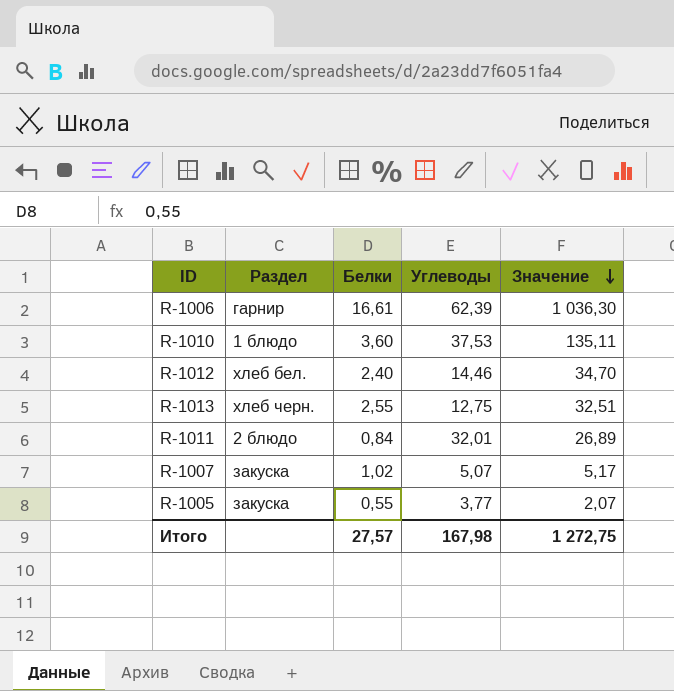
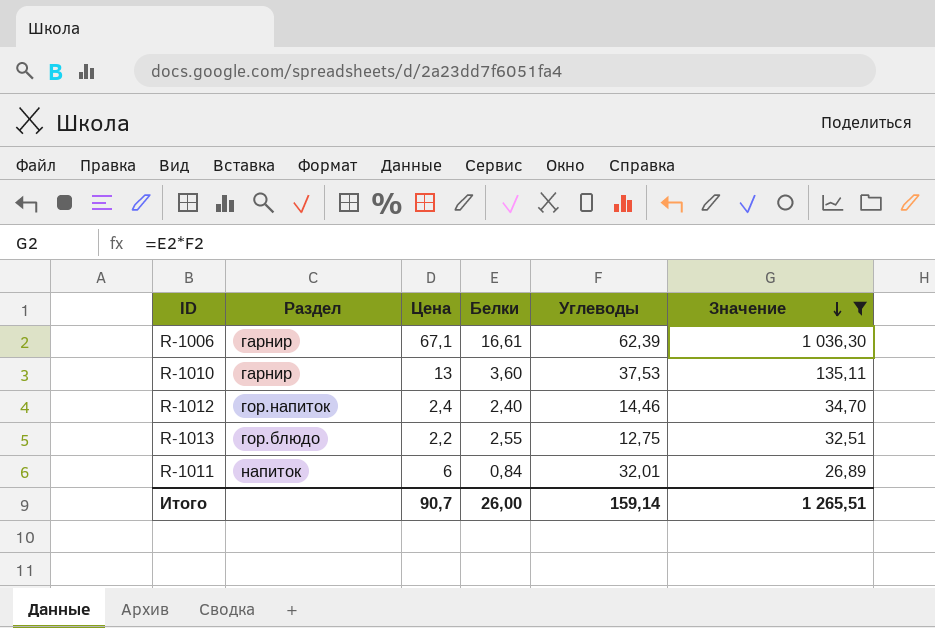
filter: none -> Значение >= 26,89
column Цена | position: none -> 3
R-1010 | Раздел: 1 блюдо -> гарнир
R-1012 | Раздел: хлеб бел. -> гор.напиток
R-1013 | Раздел: хлеб черн. -> гор.блюдо
R-1011 | Раздел: 2 блюдо -> напиток
Итого | Белки: 27,57 -> 26,00
Итого | Углеводы: 167,98 -> 159,14
Итого | Значение: 1 272,75 -> 1 265,51

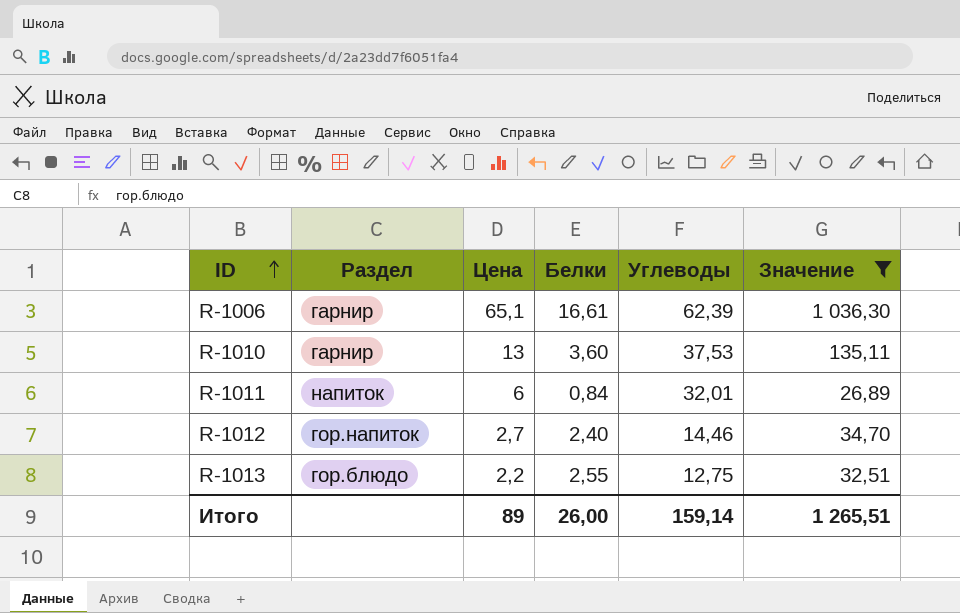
row order: Значение descending -> ID ascending
R-1006 | Цена: 67,1 -> 65,1
R-1012 | Цена: 2,4 -> 2,7
Итого | Цена: 90,7 -> 89

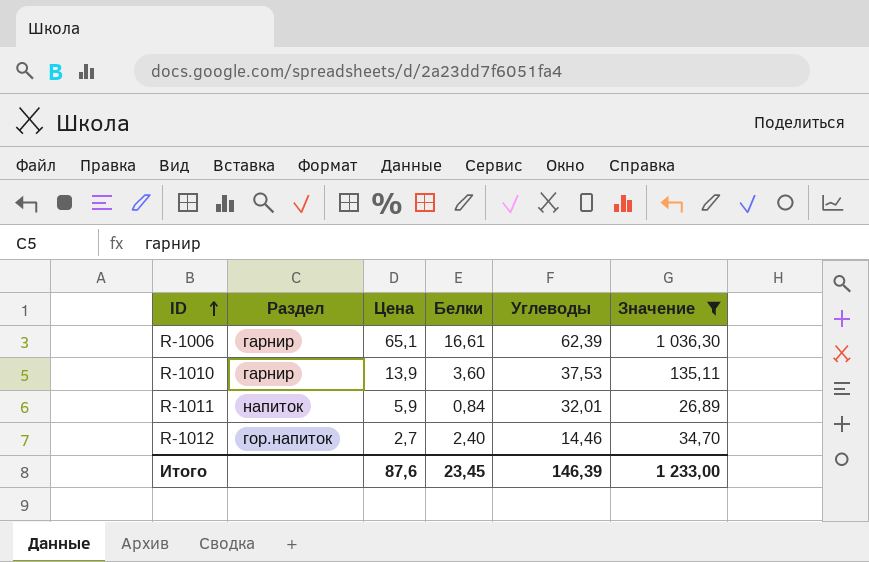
row R-1013: гор.блюдо | 2,2 | 2,55 | 12,75 | 32,51 -> none
R-1010 | Цена: 13 -> 13,9
R-1011 | Цена: 6 -> 5,9
Итого | Цена: 89 -> 87,6
Итого | Белки: 26,00 -> 23,45
Итого | Углеводы: 159,14 -> 146,39
Итого | Значение: 1 265,51 -> 1 233,00

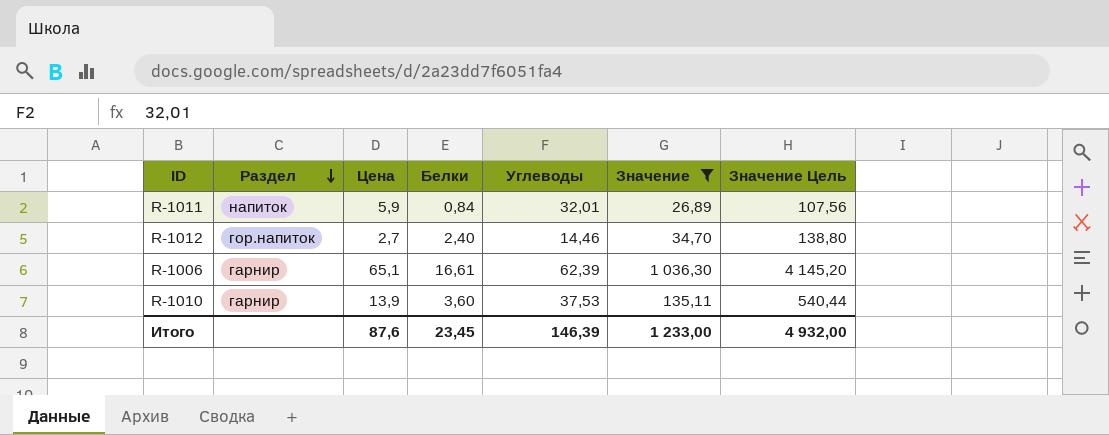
row order: ID ascending -> Раздел descending
column Значение Цель | formula: none -> [Значение] * 4

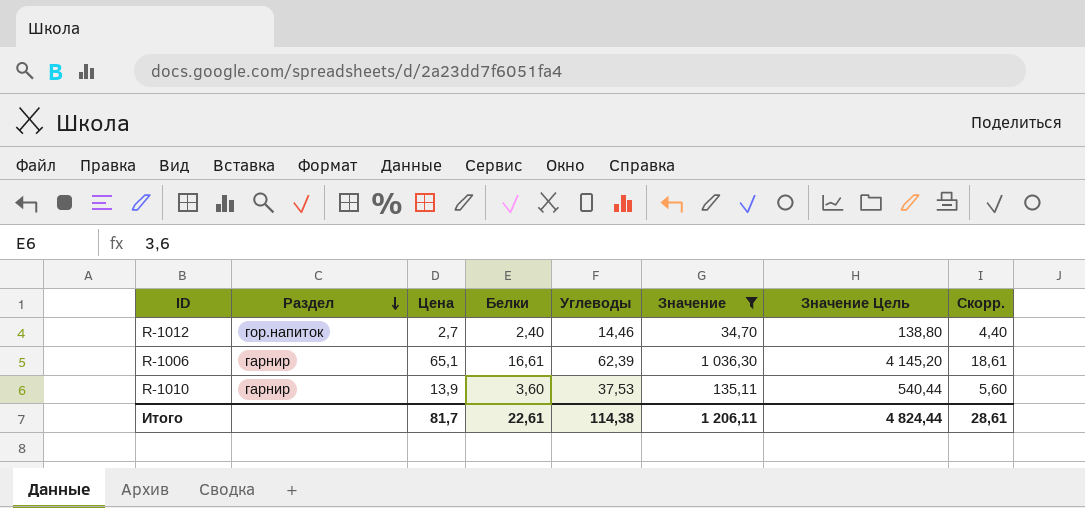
column Скорр. | formula: none -> [Белки] + 2
row R-1011: напиток | 5,9 | 0,84 | 32,01 | 26,89 | 107,56 -> none
Итого | Цена: 87,6 -> 81,7
Итого | Белки: 23,45 -> 22,61
Итого | Углеводы: 146,39 -> 114,38
Итого | Значение: 1 233,00 -> 1 206,11
Итого | Значение Цель: 4 932,00 -> 4 824,44

